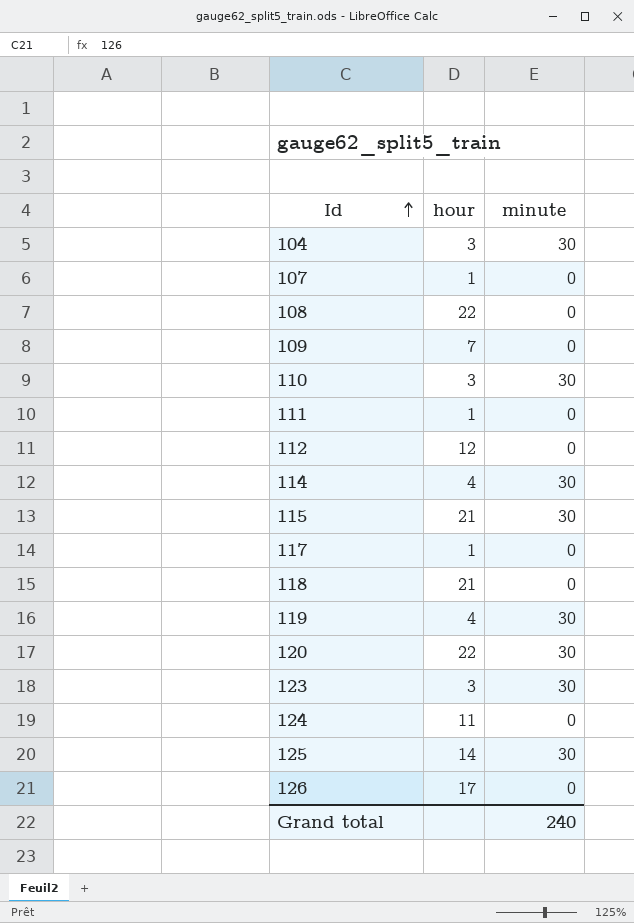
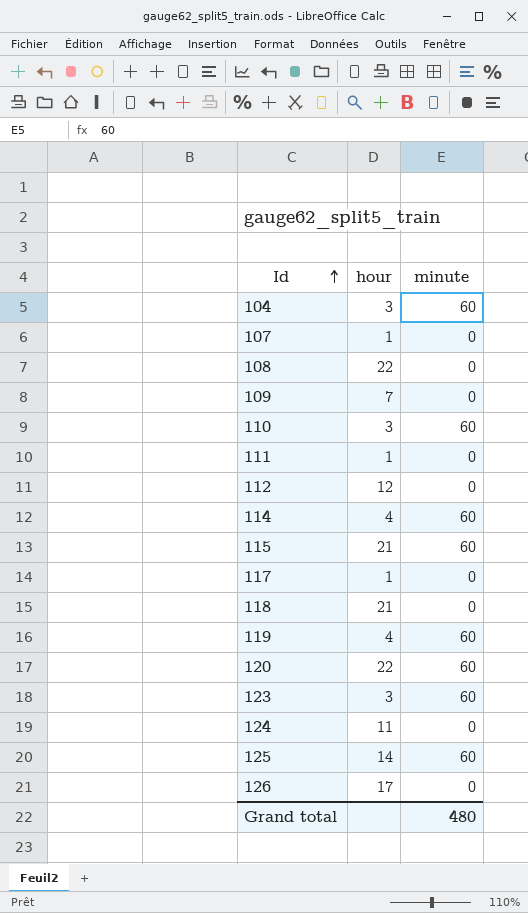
104 | minute: 30 -> 60
110 | minute: 30 -> 60
114 | minute: 30 -> 60
115 | minute: 30 -> 60
119 | minute: 30 -> 60
120 | minute: 30 -> 60
123 | minute: 30 -> 60
125 | minute: 30 -> 60
Grand total | minute: 240 -> 480

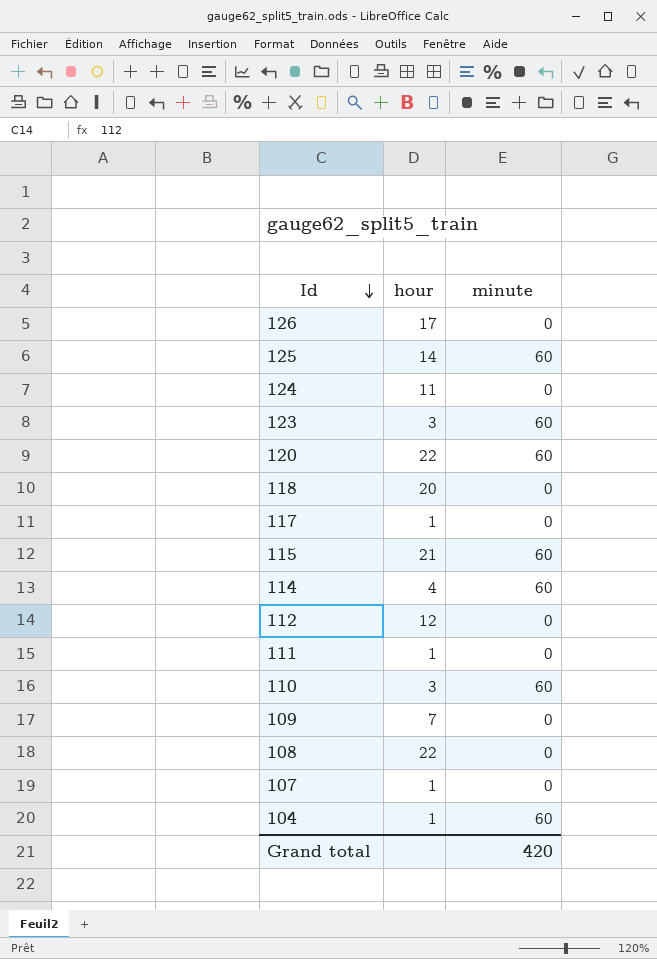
row order: Id ascending -> Id descending
row 119: 4 | 60 -> none
118 | hour: 21 -> 20
104 | hour: 3 -> 1
Grand total | minute: 480 -> 420

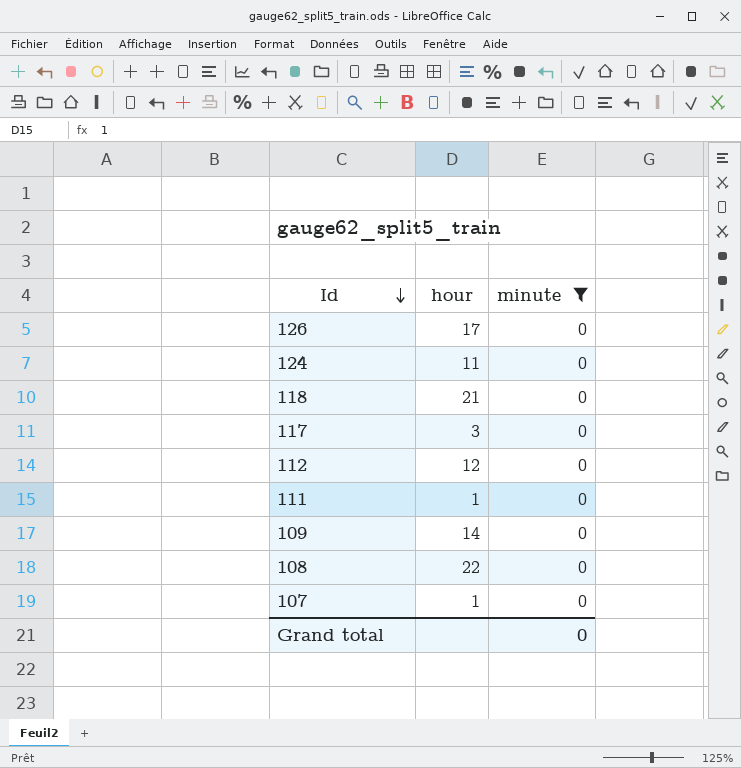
filter: none -> minute = 0
118 | hour: 20 -> 21
117 | hour: 1 -> 3
109 | hour: 7 -> 14
Grand total | minute: 420 -> 0

